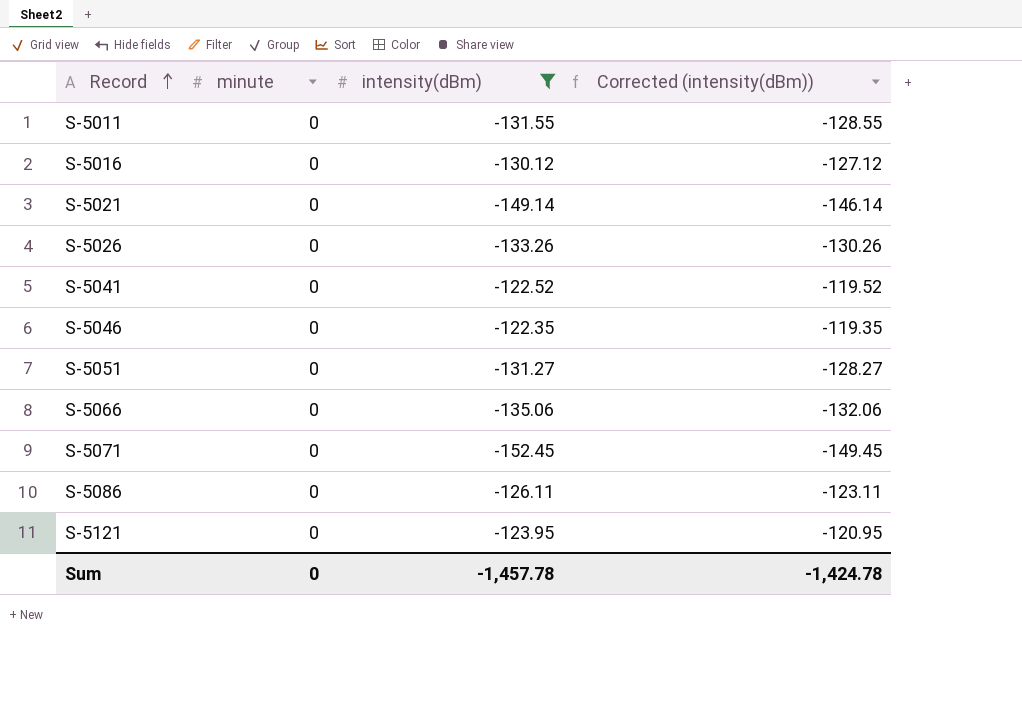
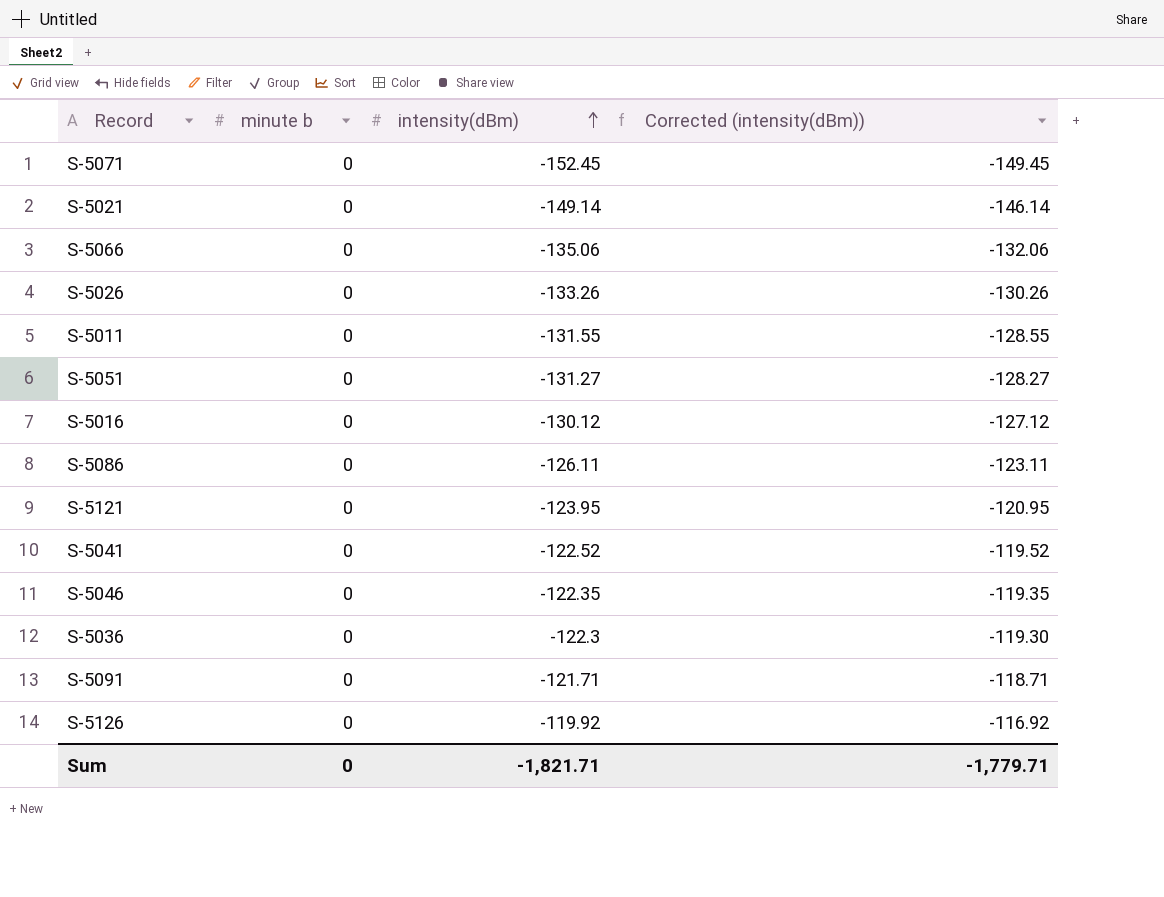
filter: intensity(dBm) <= -122.35 -> none
row order: Record ascending -> intensity(dBm) ascending
column name: minute -> minute b
Sum | intensity(dBm): -1,457.78 -> -1,821.71
Sum | Corrected (intensity(dBm)): -1,424.78 -> -1,779.71

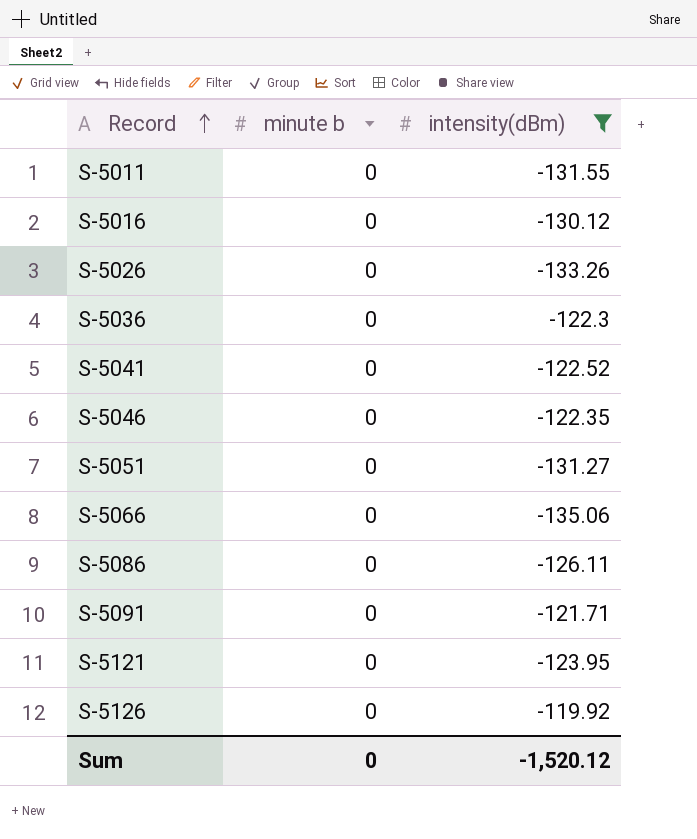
filter: none -> intensity(dBm) >= -135.06
row order: intensity(dBm) ascending -> Record ascending
column Corrected (intensity(dBm)) | formula: [intensity(dBm)] + 3 -> none
Sum | intensity(dBm): -1,821.71 -> -1,520.12

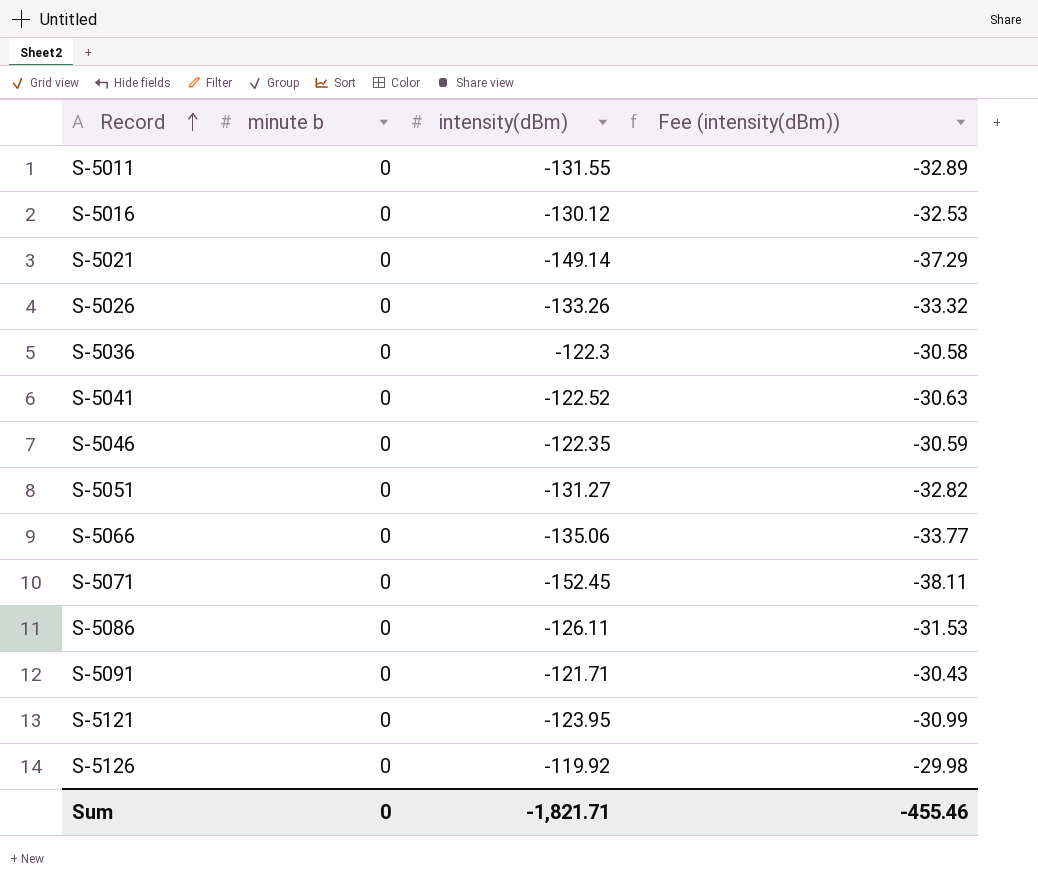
filter: intensity(dBm) >= -135.06 -> none
column Fee (intensity(dBm)) | formula: none -> [intensity(dBm)] * 0.25
Sum | intensity(dBm): -1,520.12 -> -1,821.71

